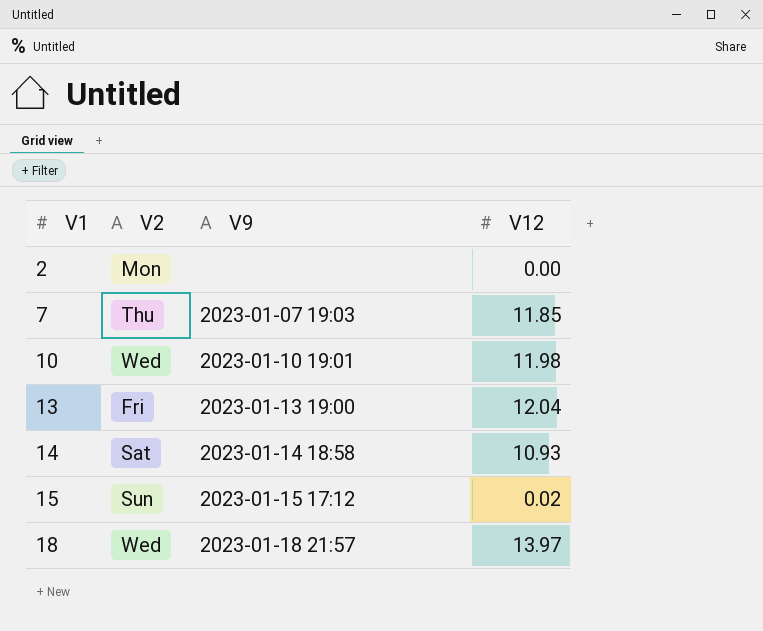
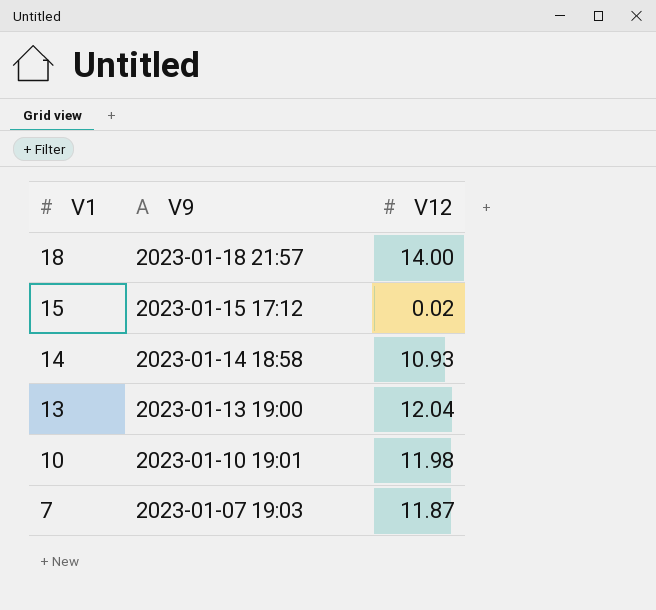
row order: V1 ascending -> V1 descending
column V2 | position: 2 -> none
row 2: Mon | none | 0.00 -> none
18 | V12: 13.97 -> 14.00
7 | V12: 11.85 -> 11.87

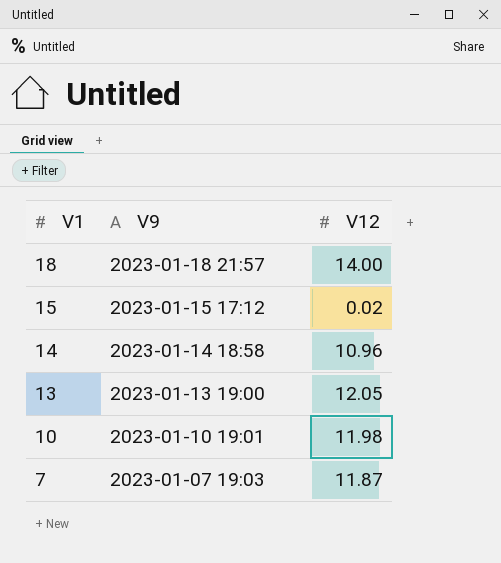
14 | V12: 10.93 -> 10.96
13 | V12: 12.04 -> 12.05

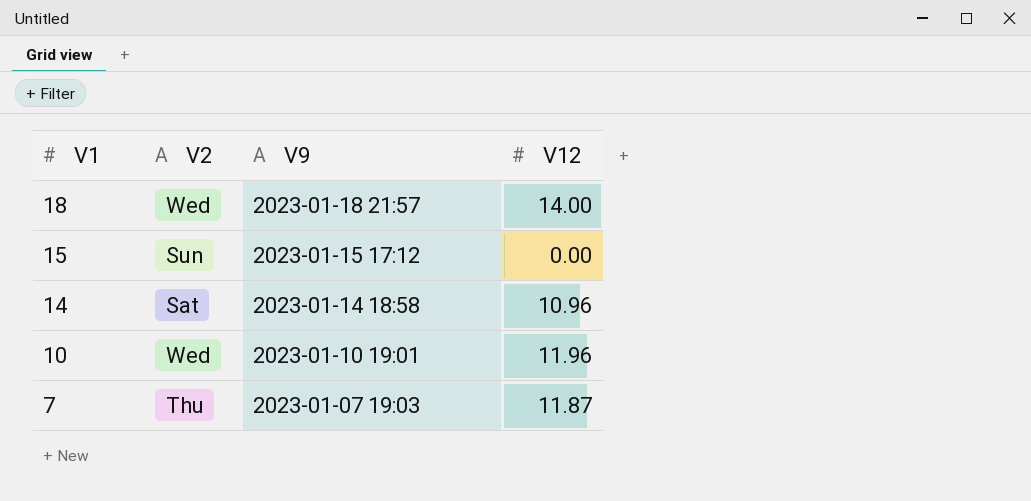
column V2 | position: none -> 2
row 13: 2023-01-13 19:00 | 12.05 -> none
15 | V12: 0.02 -> 0.00
10 | V12: 11.98 -> 11.96

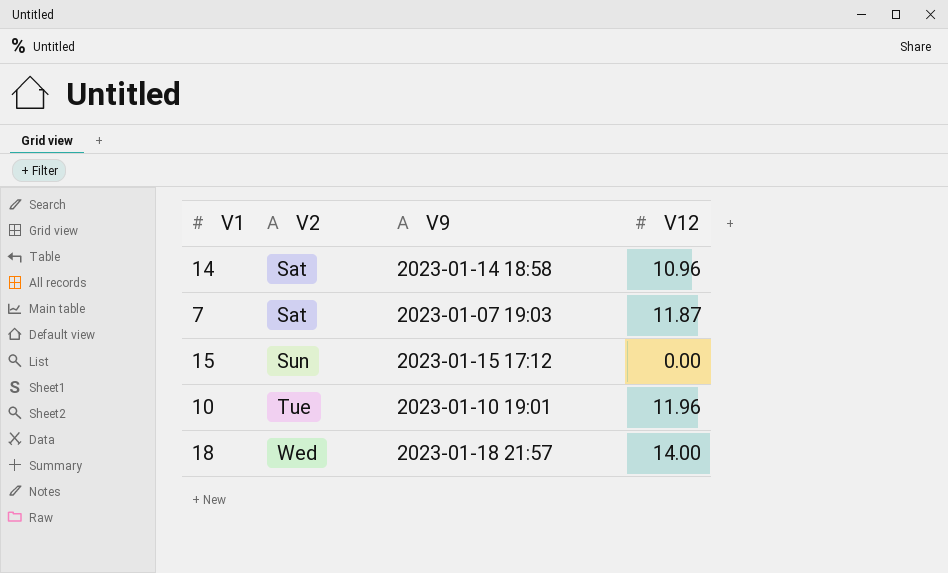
row order: V1 descending -> V2 ascending
7 | V2: Thu -> Sat
10 | V2: Wed -> Tue

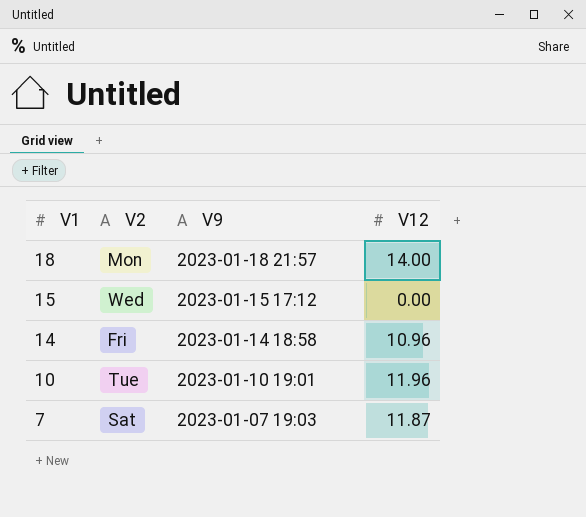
row order: V2 ascending -> V1 descending
18 | V2: Wed -> Mon
15 | V2: Sun -> Wed
14 | V2: Sat -> Fri

